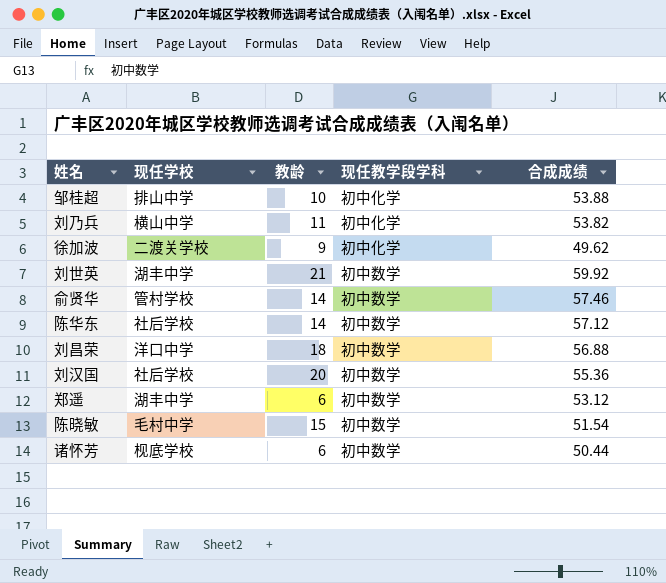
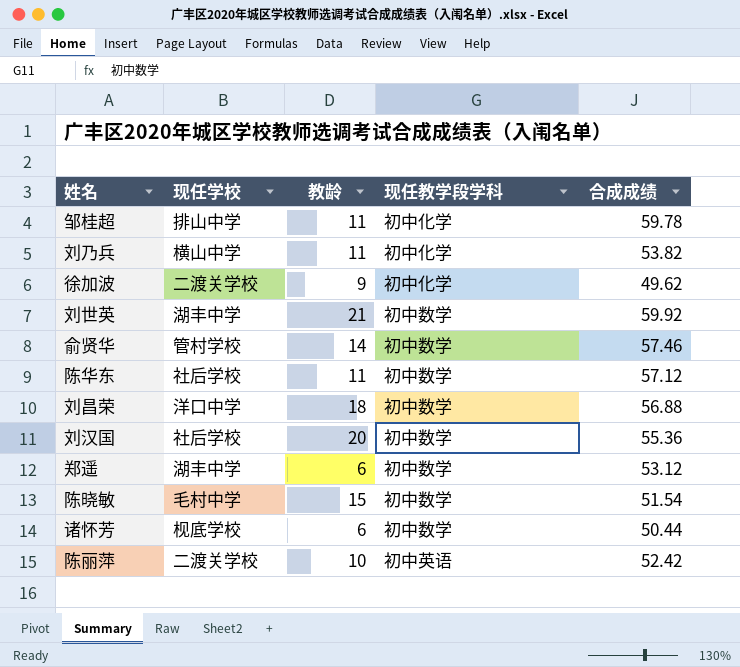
邹桂超 | 教龄: 10 -> 11
邹桂超 | 合成成绩: 53.88 -> 59.78
陈华东 | 教龄: 14 -> 11
row 陈丽萍: none -> 二渡关学校 | 10 | 初中英语 | 52.42

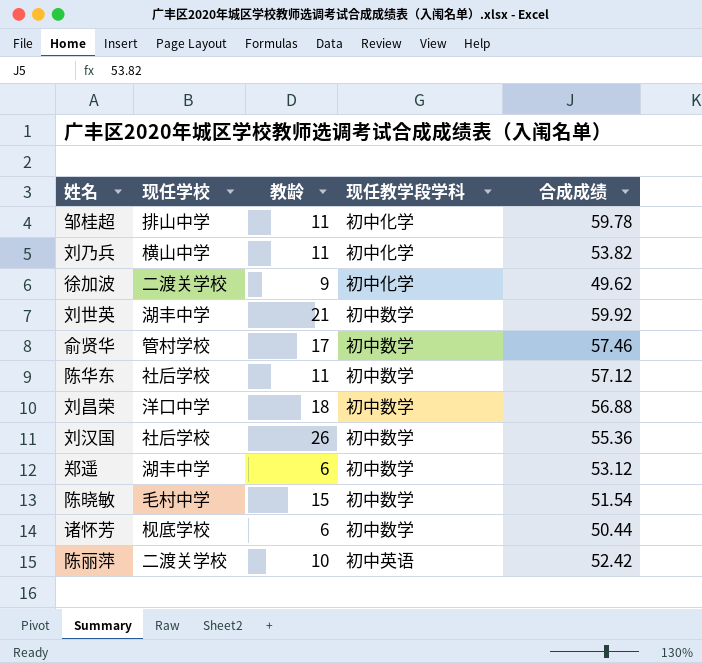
俞贤华 | 教龄: 14 -> 17
刘汉国 | 教龄: 20 -> 26

